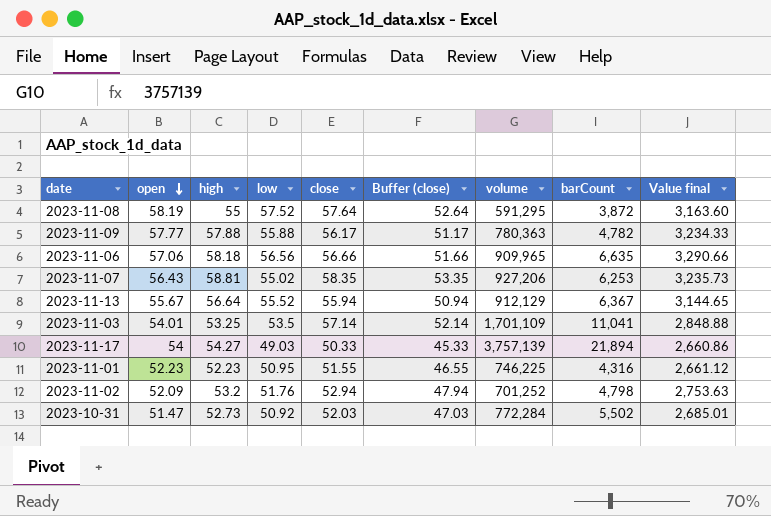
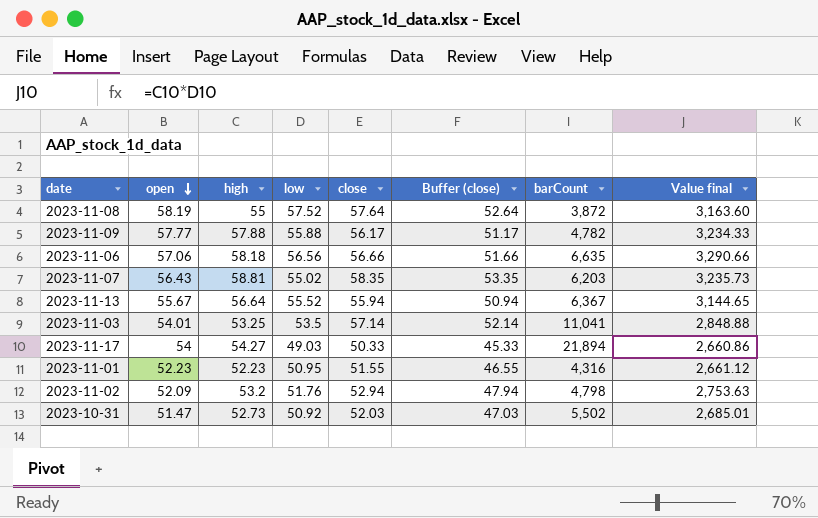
column volume | position: 7 -> none
2023-11-07 | barCount: 6,253 -> 6,203

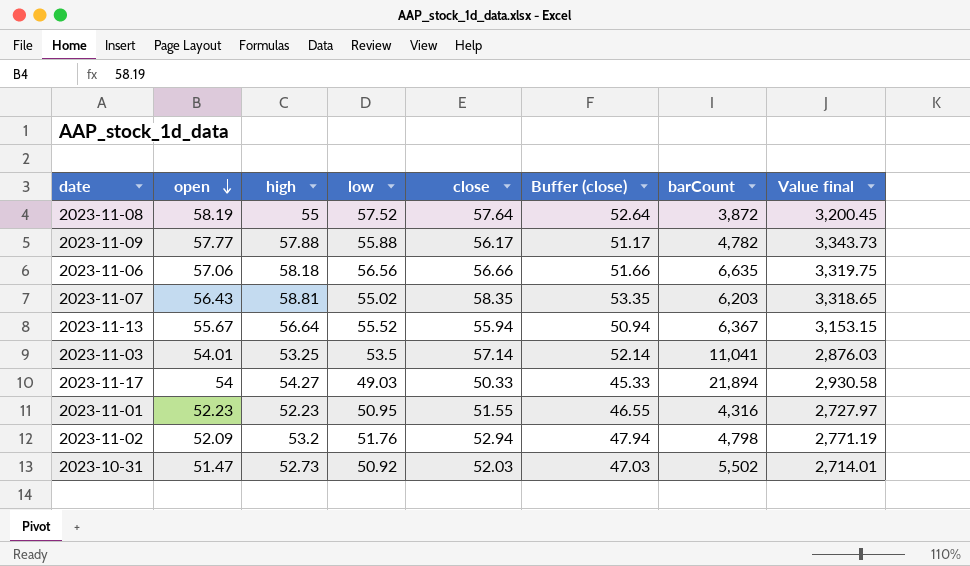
column Value final | formula: [high] * [low] -> [open] * [high]

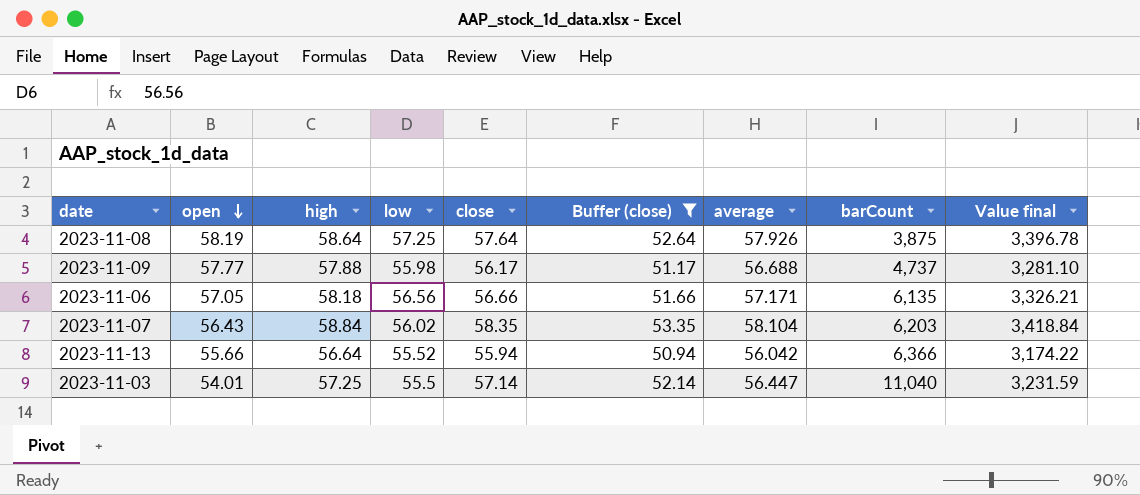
filter: none -> Buffer (close) >= 50.94
column average | position: none -> 7
column Value final | formula: [open] * [high] -> [high] * [average]
2023-11-08 | high: 55 -> 58.64
2023-11-08 | low: 57.52 -> 57.25
2023-11-08 | barCount: 3,872 -> 3,875
2023-11-09 | low: 55.88 -> 55.98
2023-11-09 | barCount: 4,782 -> 4,737
2023-11-06 | open: 57.06 -> 57.05
2023-11-06 | barCount: 6,635 -> 6,135
2023-11-07 | high: 58.81 -> 58.84
2023-11-07 | low: 55.02 -> 56.02
2023-11-13 | open: 55.67 -> 55.66
2023-11-13 | barCount: 6,367 -> 6,366
2023-11-03 | high: 53.25 -> 57.25
2023-11-03 | low: 53.5 -> 55.5
2023-11-03 | barCount: 11,041 -> 11,040

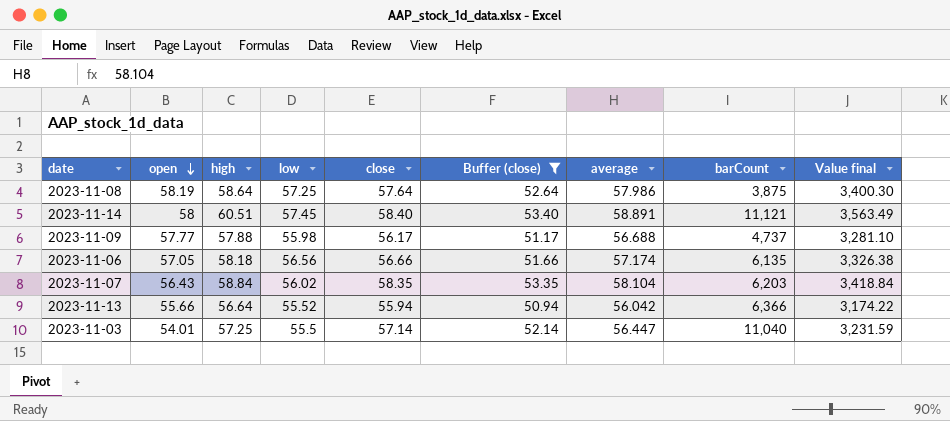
2023-11-08 | average: 57.926 -> 57.986
2023-11-08 | Value final: 3,396.78 -> 3,400.30
row 2023-11-14: none -> 58 | 60.51 | 57.45 | 58.40 | 53.40 | 58.891 | 11,121 | 3,563.49
2023-11-06 | average: 57.171 -> 57.174
2023-11-06 | Value final: 3,326.21 -> 3,326.38

